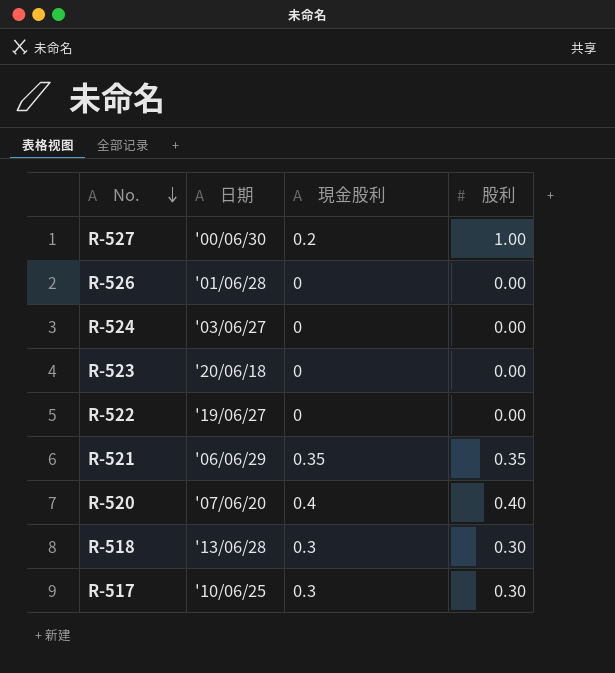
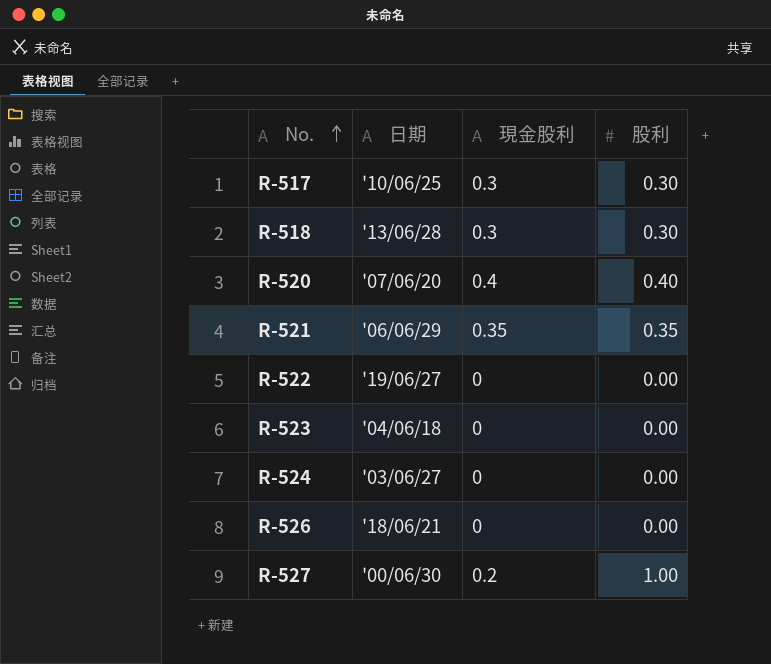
row order: No. descending -> No. ascending
R-523 | 日期: '20/06/18 -> '04/06/18
R-526 | 日期: '01/06/28 -> '18/06/21

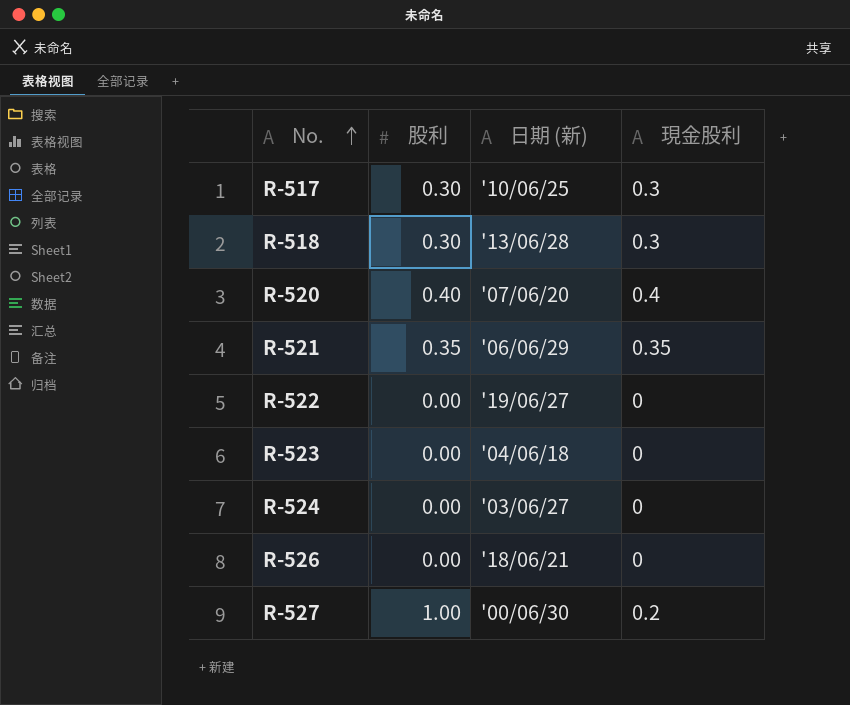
column 股利 | position: 4 -> 2
column name: 日期 -> 日期 (新)

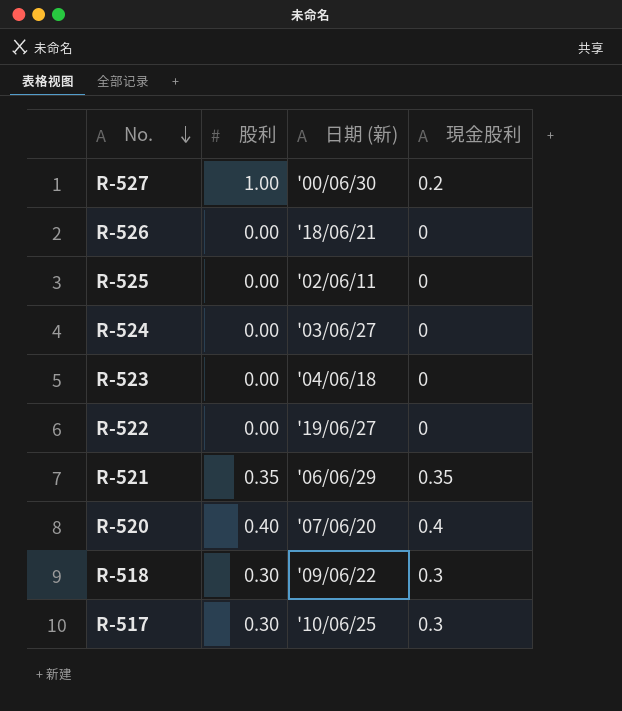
row order: No. ascending -> No. descending
row R-525: none -> 0.00 | '02/06/11 | 0
R-518 | 日期 (新): '13/06/28 -> '09/06/22

